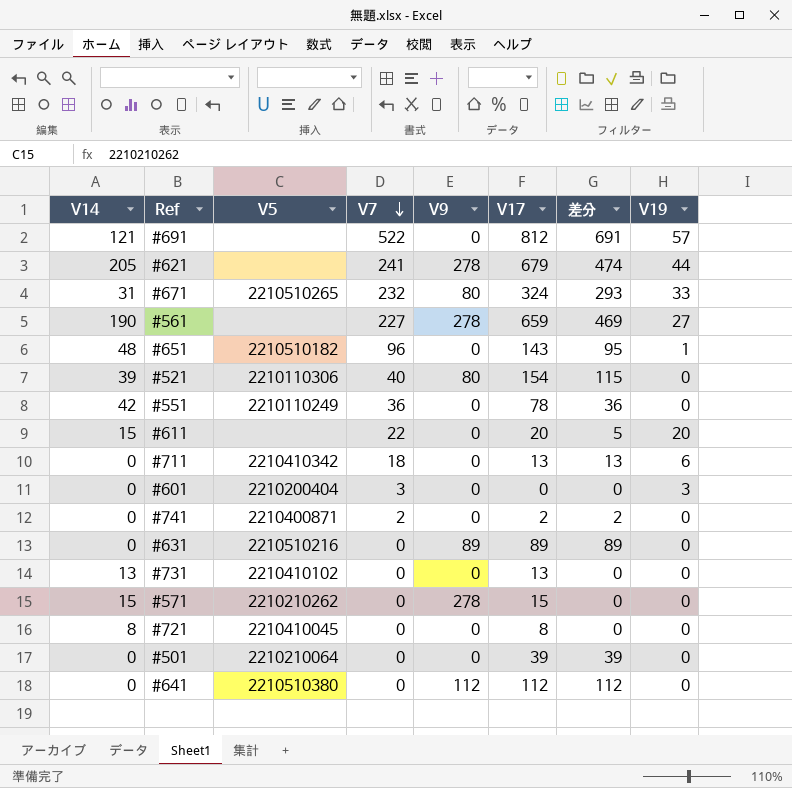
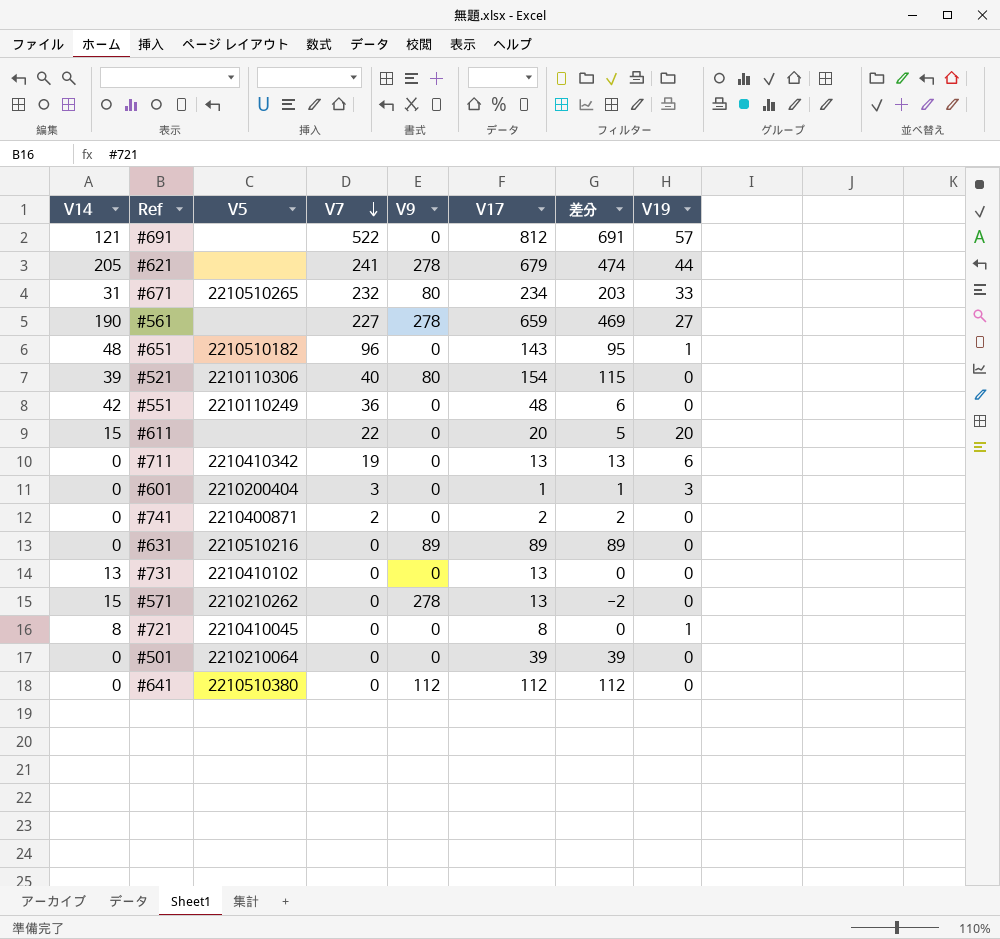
#671 | V17: 324 -> 234
#671 | 差分: 293 -> 203
#551 | V17: 78 -> 48
#551 | 差分: 36 -> 6
#711 | V7: 18 -> 19
#601 | V17: 0 -> 1
#601 | 差分: 0 -> 1
#571 | V17: 15 -> 13
#571 | 差分: 0 -> -2
#721 | V19: 0 -> 1

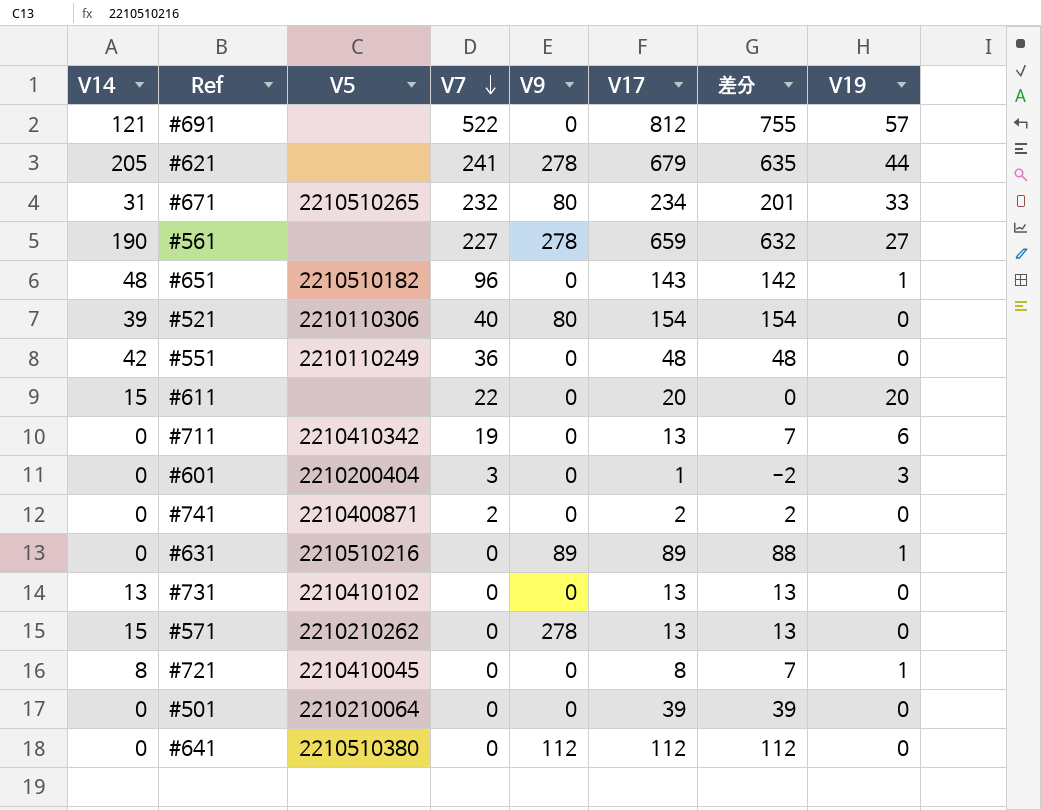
column 差分 | formula: [V17] - [V14] -> [V17] - [V19]
#631 | V19: 0 -> 1

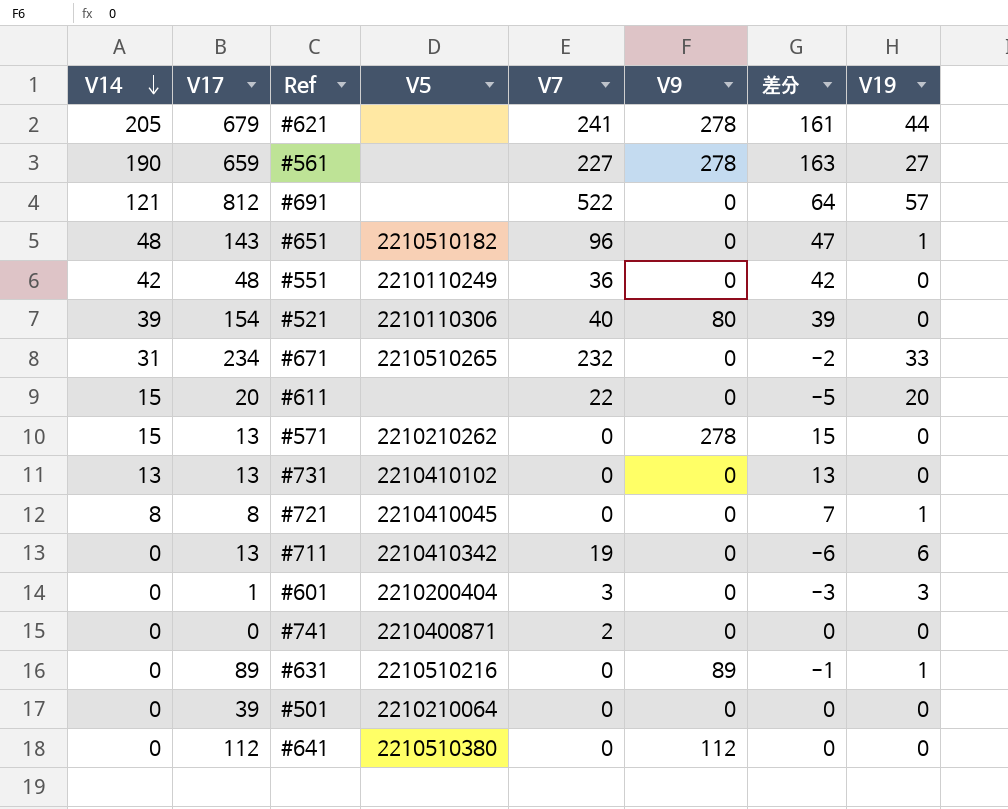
row order: V7 descending -> V14 descending
column V17 | position: 6 -> 2
column 差分 | formula: [V17] - [V19] -> [V14] - [V19]
#671 | V9: 80 -> 0
#741 | V17: 2 -> 0

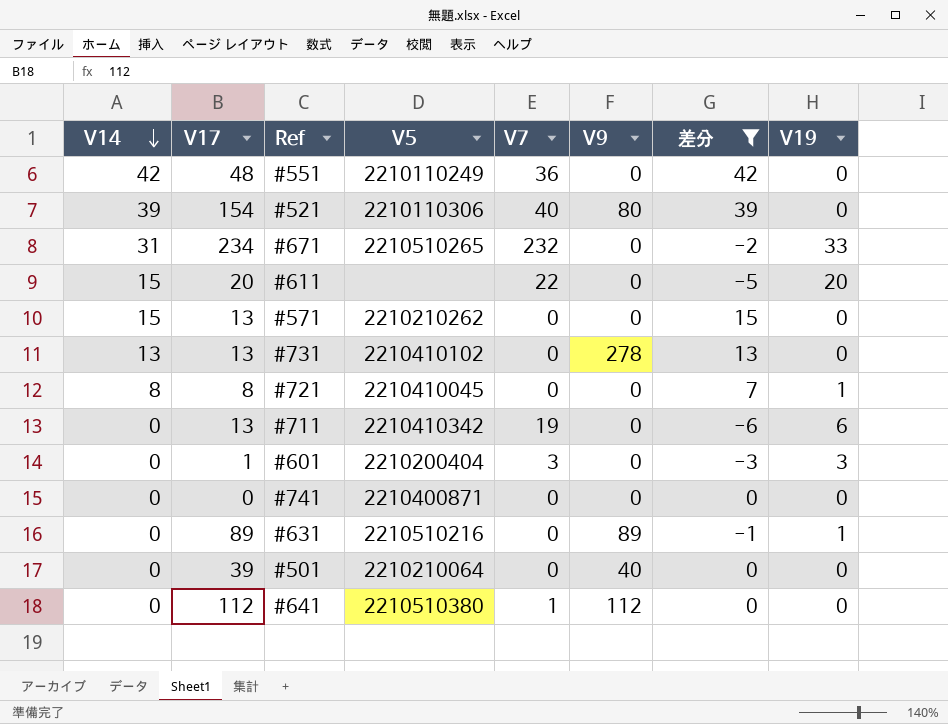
filter: none -> 差分 <= 42
#571 | V9: 278 -> 0
#731 | V9: 0 -> 278
#741 | V7: 2 -> 0
#501 | V9: 0 -> 40
#641 | V7: 0 -> 1

